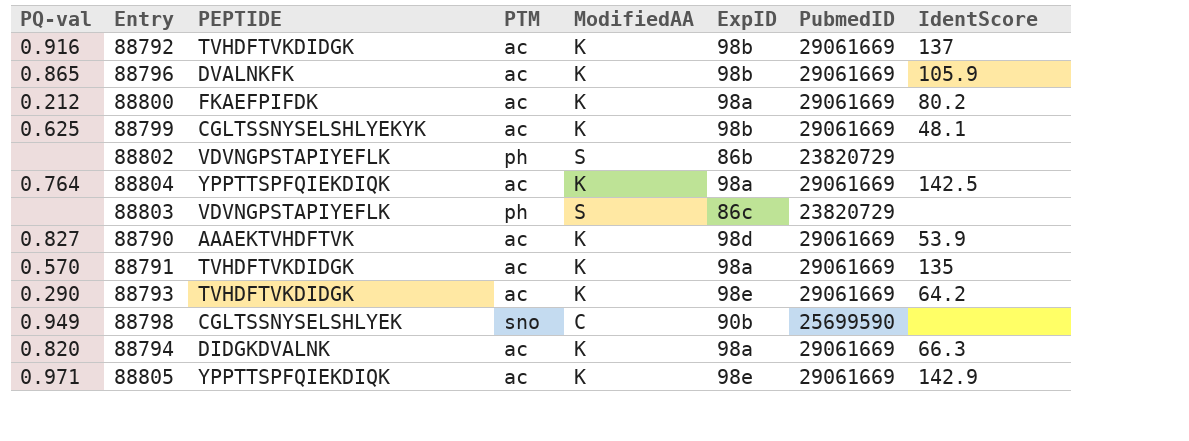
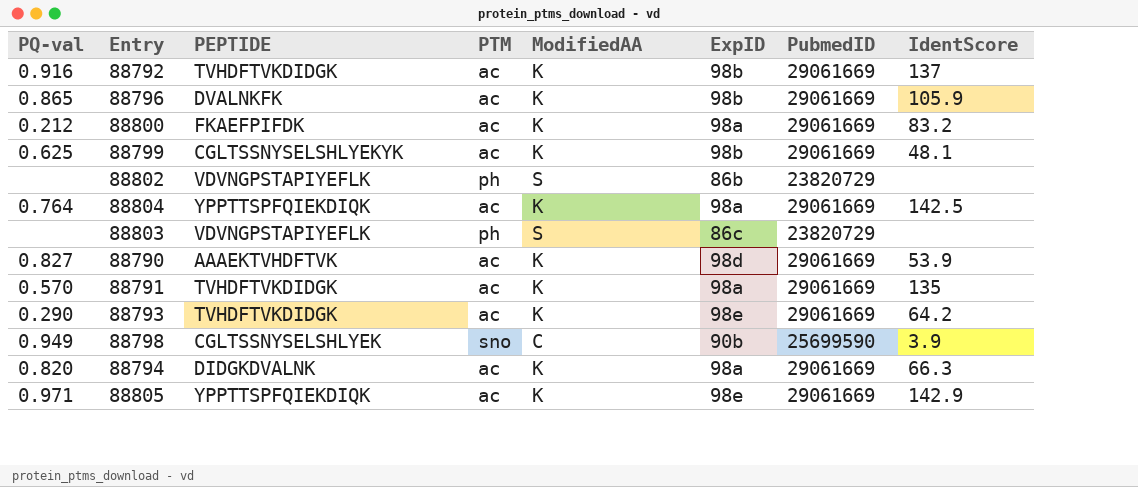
88800 | IdentScore: 80.2 -> 83.2
88798 | IdentScore: none -> 3.9

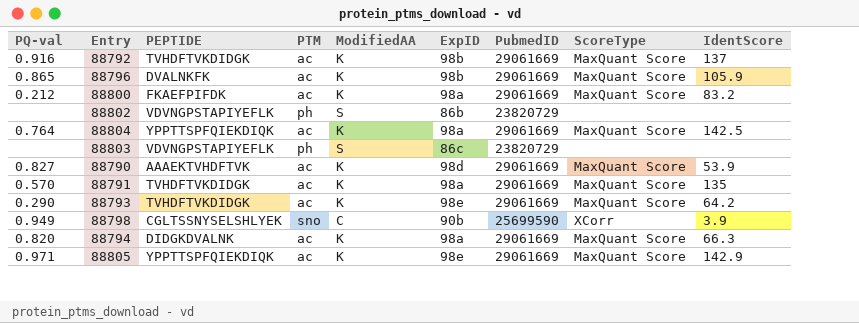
column ScoreType | position: none -> 8
row 88799: 0.625 | CGLTSSNYSELSHLYEKYK | ac | K | 98b | 29061669 | 48.1 -> none

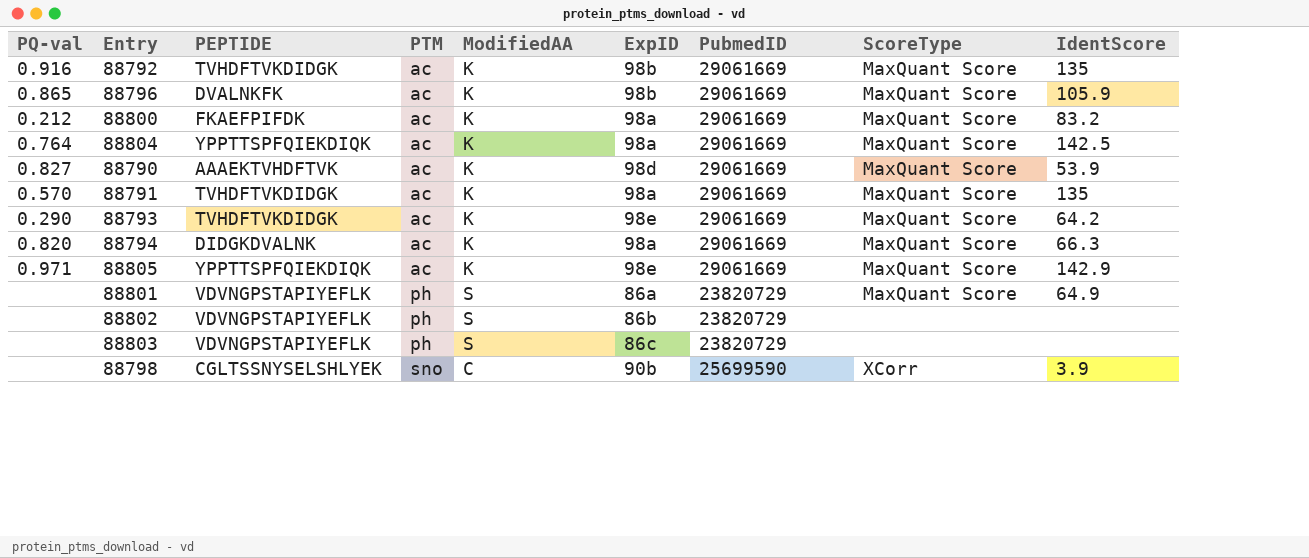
row order: none -> PTM ascending
88792 | IdentScore: 137 -> 135
row 88801: none -> none | VDVNGPSTAPIYEFLK | ph | S | 86a | 23820729 | MaxQuant Score | 64.9
88798 | PQ-val: 0.949 -> none

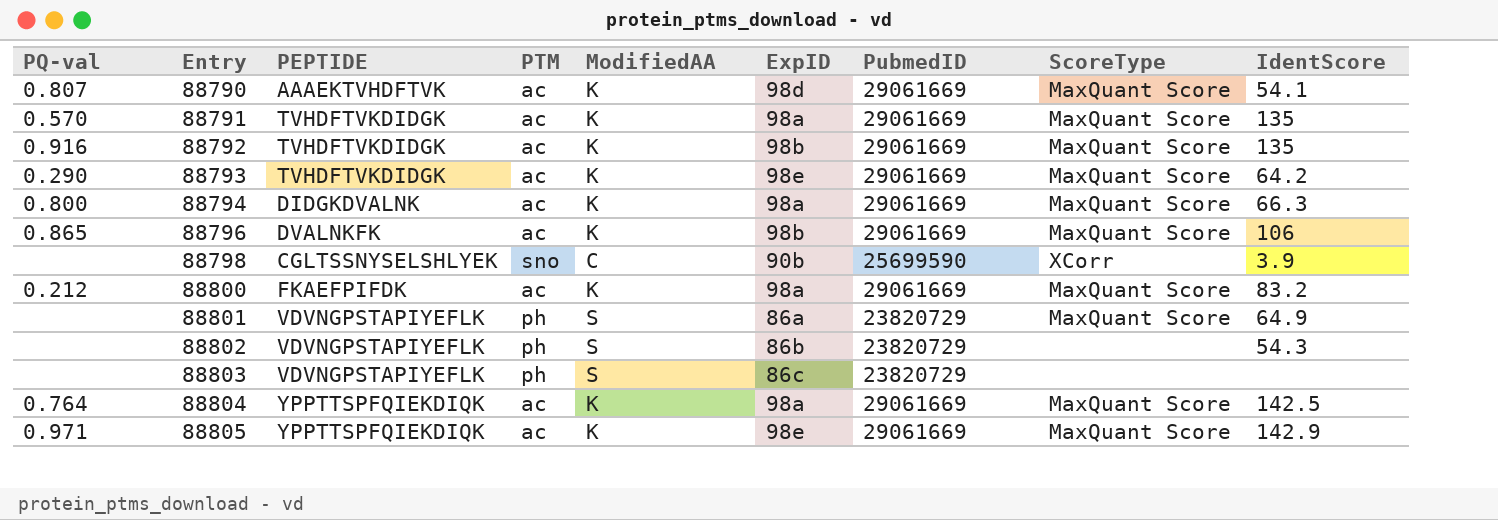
row order: PTM ascending -> Entry ascending
88790 | PQ-val: 0.827 -> 0.807
88790 | IdentScore: 53.9 -> 54.1
88794 | PQ-val: 0.820 -> 0.800
88796 | IdentScore: 105.9 -> 106
88802 | IdentScore: none -> 54.3

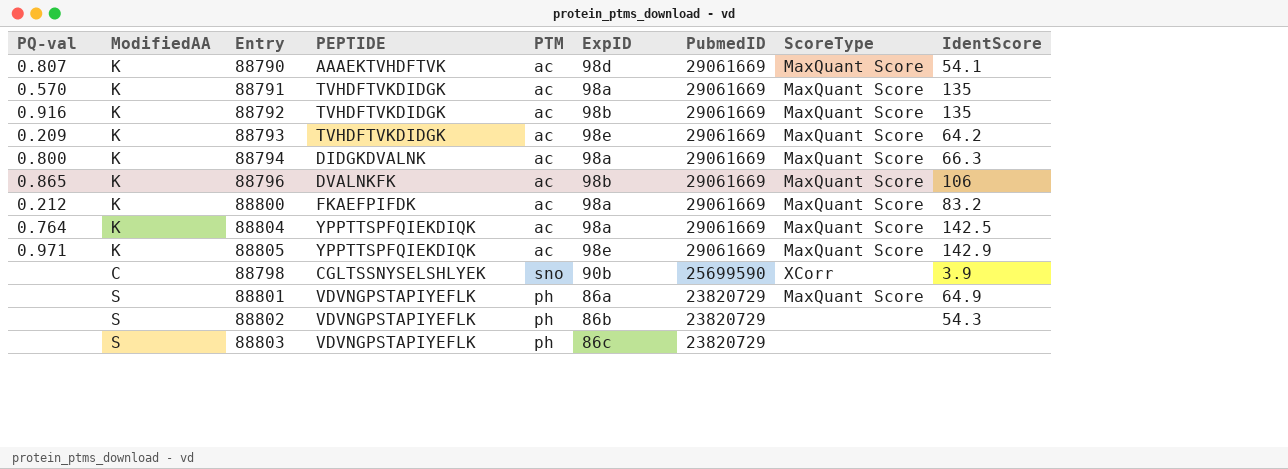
row order: Entry ascending -> PubmedID descending
column ModifiedAA | position: 5 -> 2
88793 | PQ-val: 0.290 -> 0.209

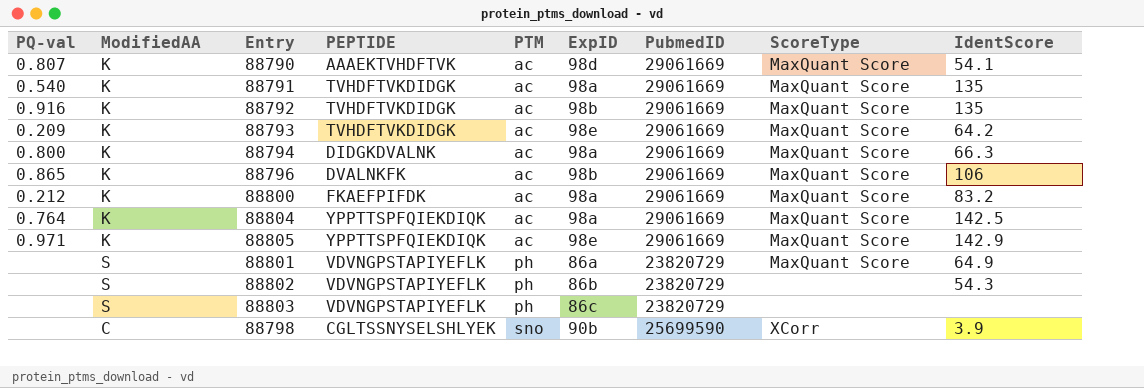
row order: PubmedID descending -> PTM ascending
88791 | PQ-val: 0.570 -> 0.540

